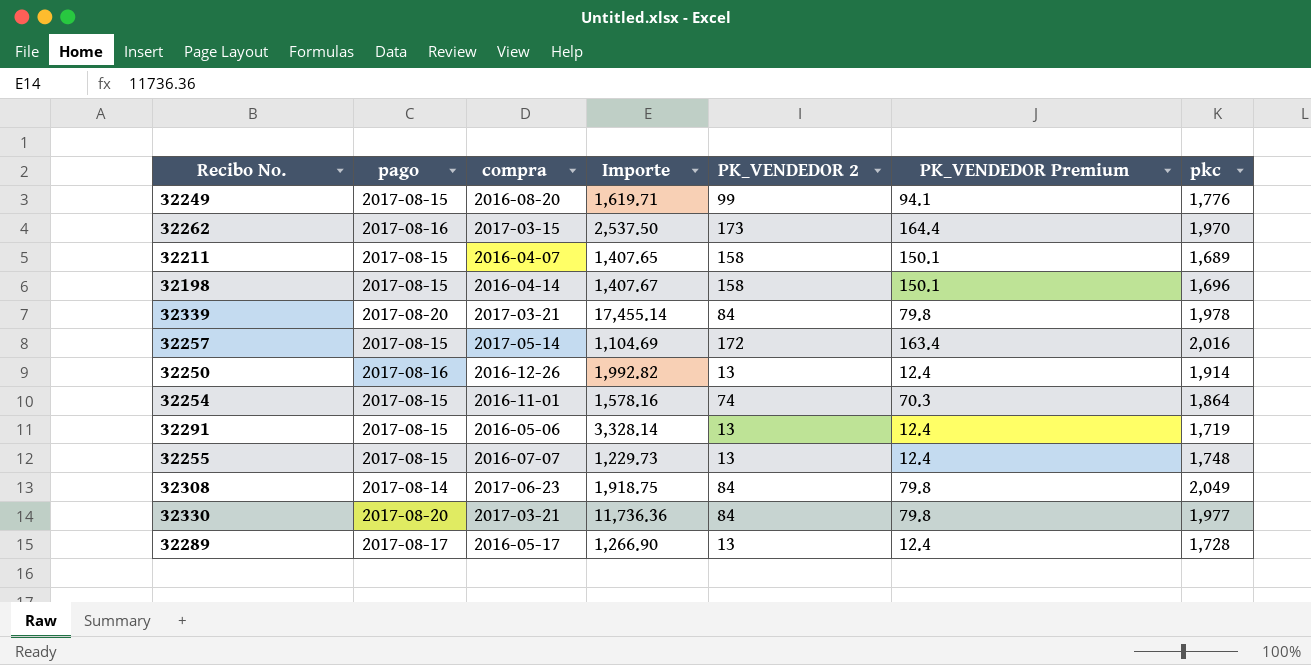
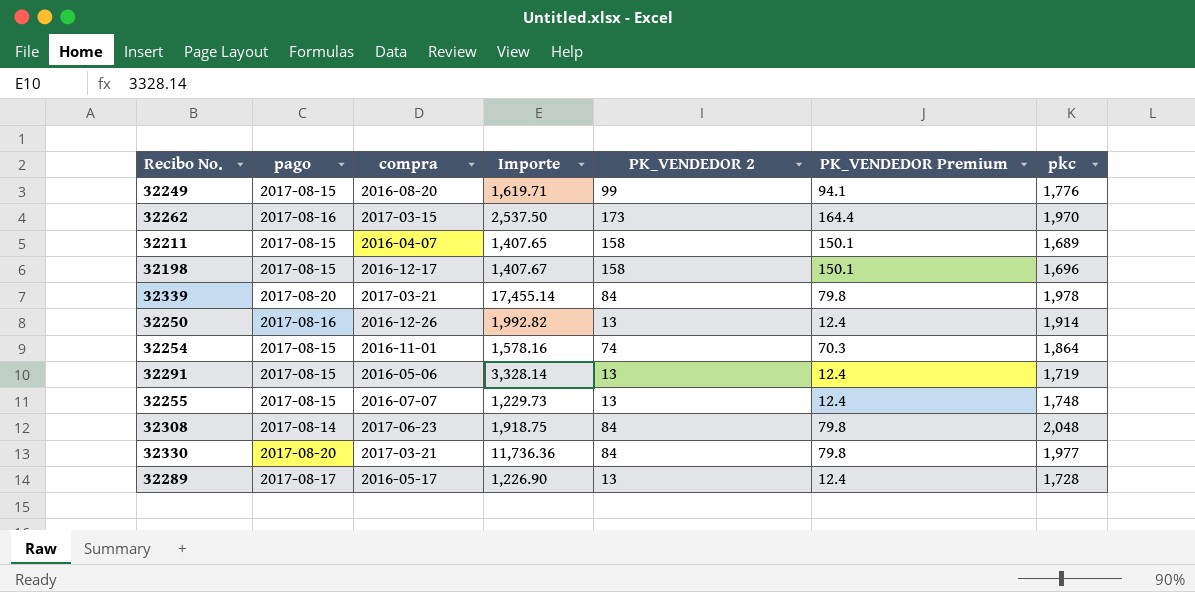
row 32257: 2017-08-15 | 2017-05-14 | 1,104.69 | 172 | 163.4 | 2,016 -> none
32198 | compra: 2016-04-14 -> 2016-12-17
32308 | pkc: 2,049 -> 2,048
32289 | Importe: 1,266.90 -> 1,226.90

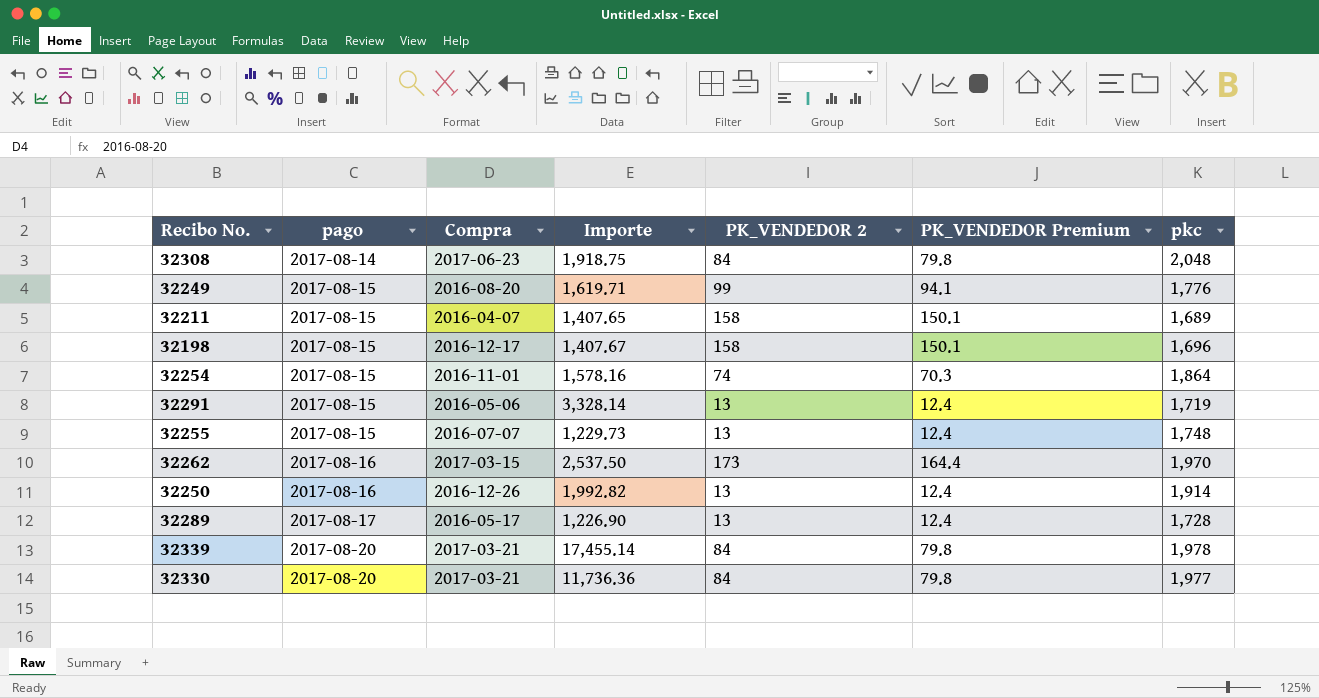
row order: none -> pago ascending
column name: compra -> Compra

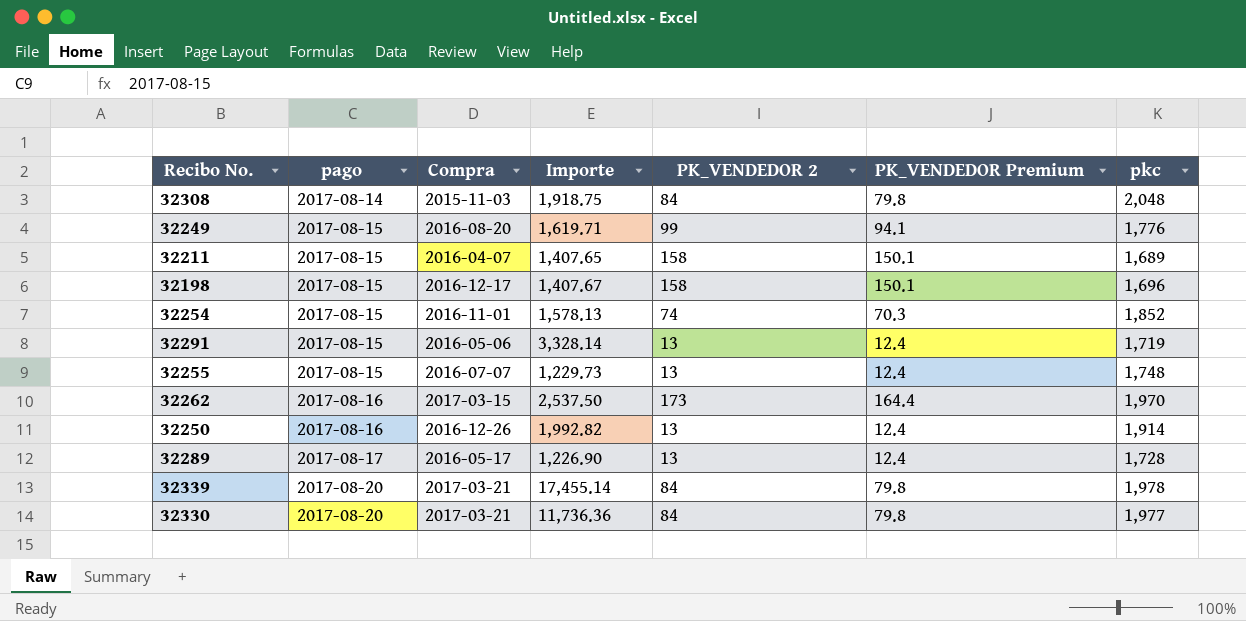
32308 | Compra: 2017-06-23 -> 2015-11-03
32254 | Importe: 1,578.16 -> 1,578.13
32254 | pkc: 1,864 -> 1,852

